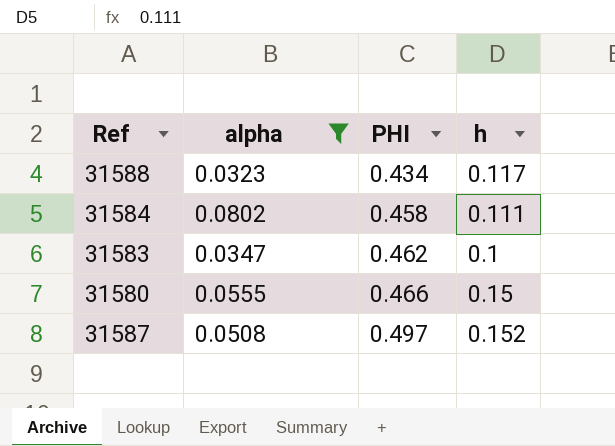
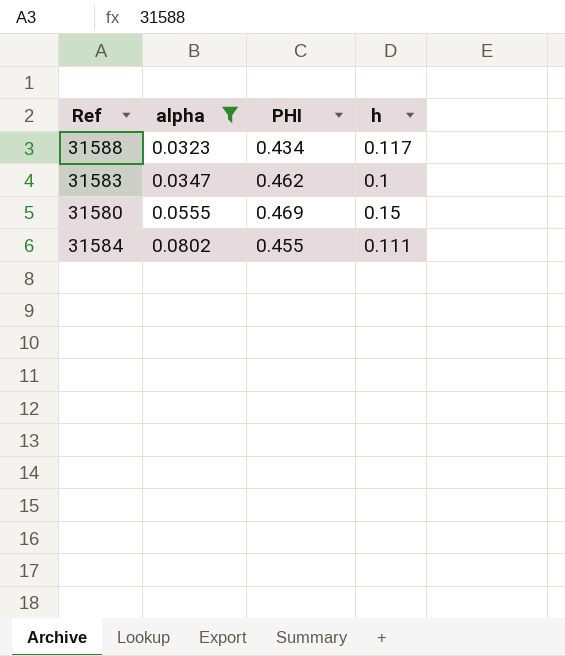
row order: PHI ascending -> alpha ascending
row 31587: 0.0508 | 0.497 | 0.152 -> none
31580 | PHI: 0.466 -> 0.469
31584 | PHI: 0.458 -> 0.455

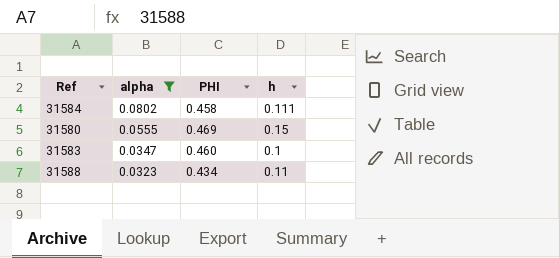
row order: alpha ascending -> alpha descending
31584 | PHI: 0.455 -> 0.458
31583 | PHI: 0.462 -> 0.460
31588 | h: 0.117 -> 0.11

